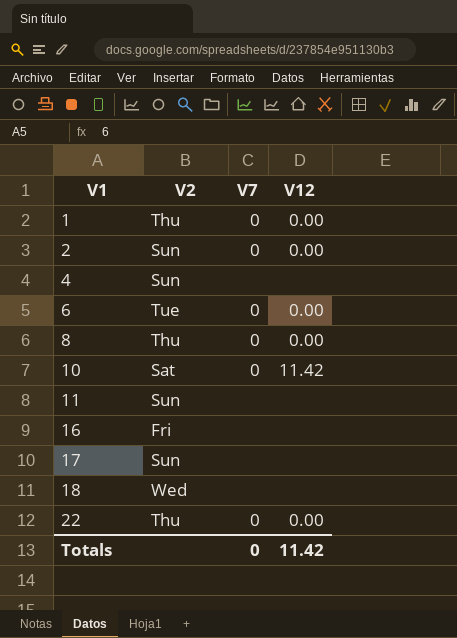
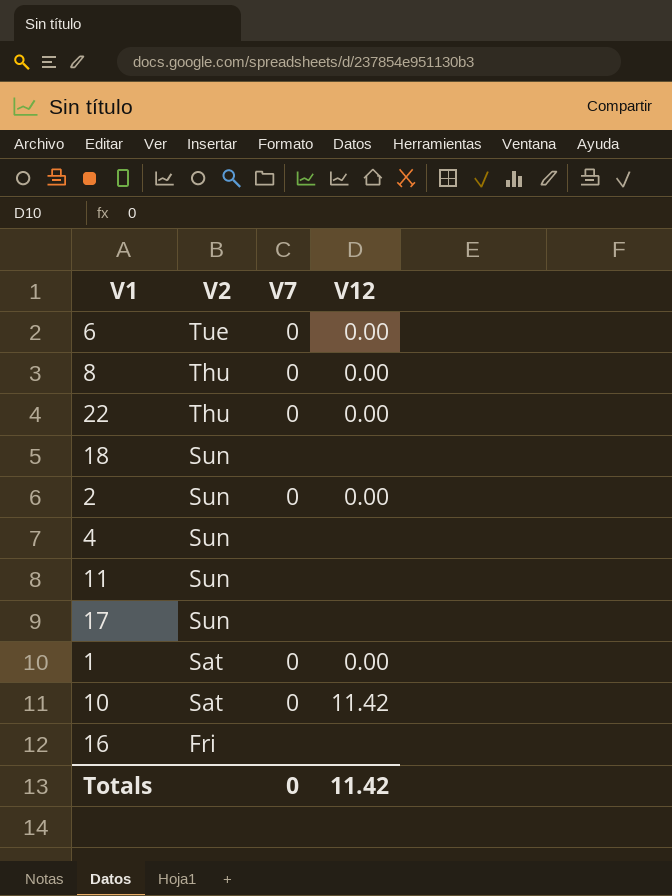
row order: V1 ascending -> V2 descending
18 | V2: Wed -> Sun
1 | V2: Thu -> Sat

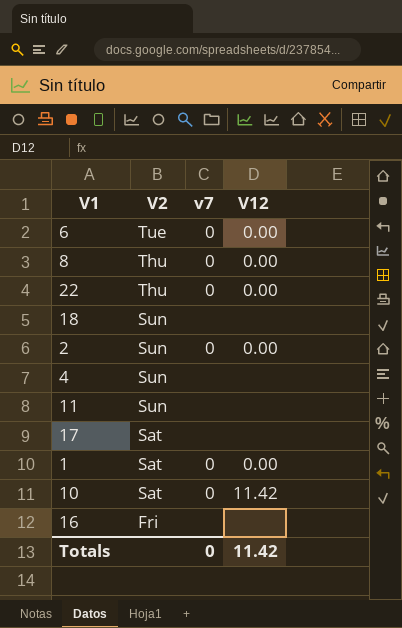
column name: V7 -> v7
17 | V2: Sun -> Sat

